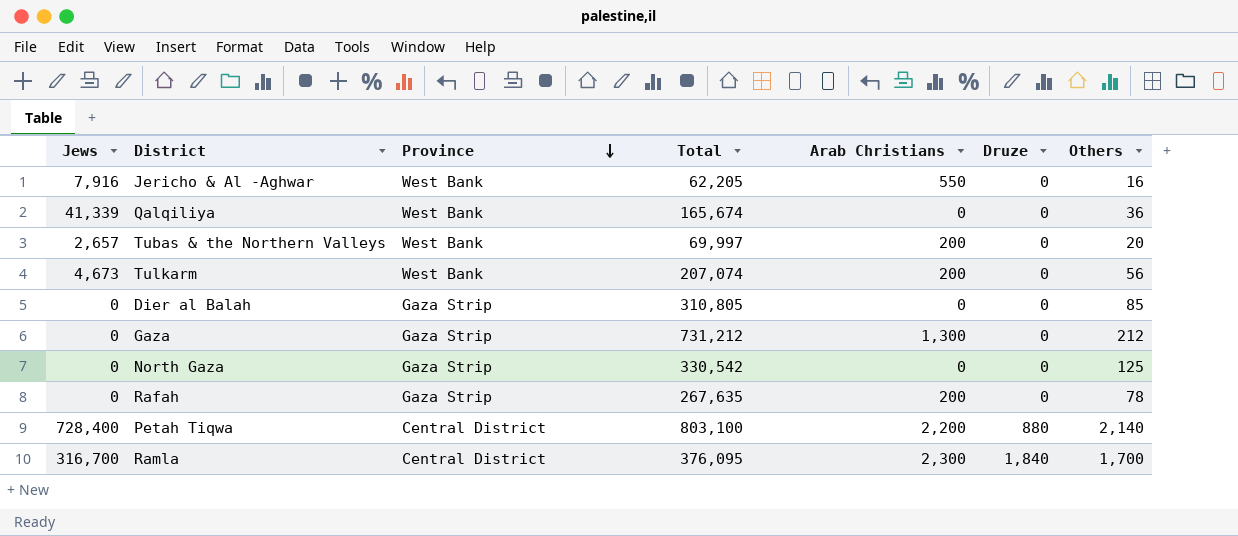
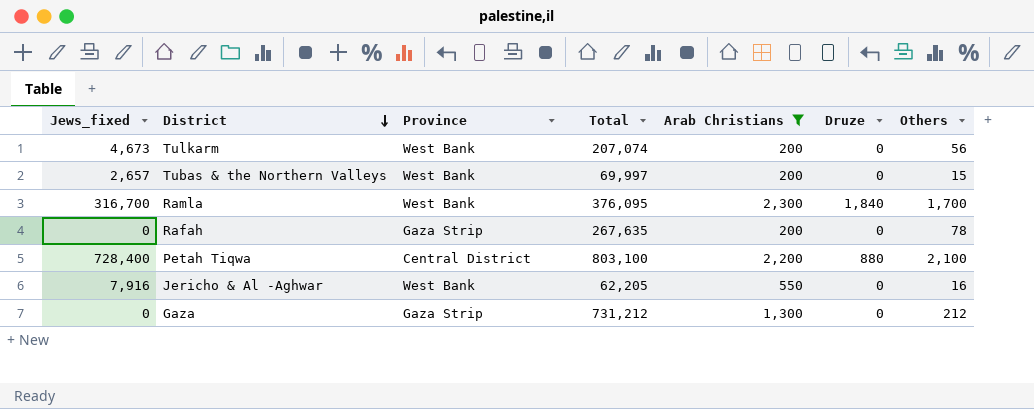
filter: none -> Arab Christians != 0
row order: Province descending -> District descending
column name: Jews -> Jews_fixed
Tubas & the Northern Valleys | Others: 20 -> 15
Ramla | Province: Central District -> West Bank
Petah Tiqwa | Others: 2,140 -> 2,100

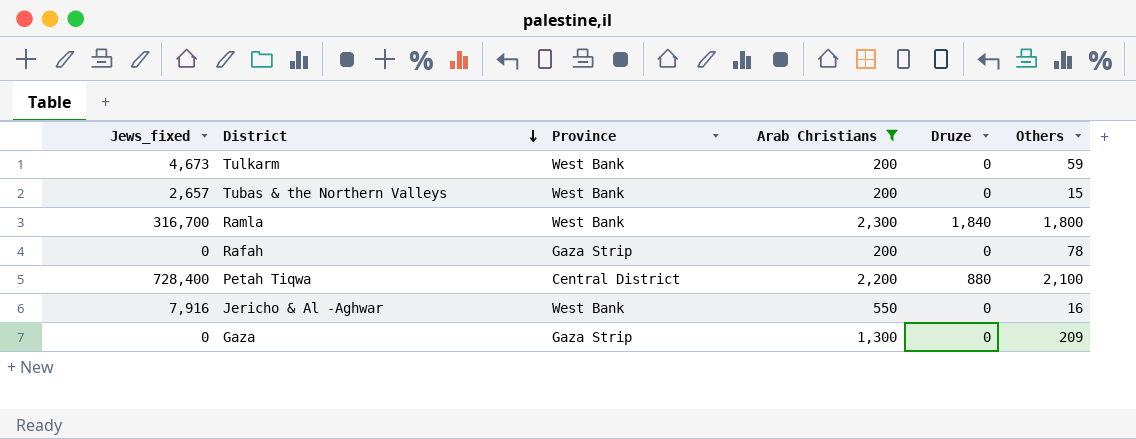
column Total | position: 4 -> none
Tulkarm | Others: 56 -> 59
Ramla | Others: 1,700 -> 1,800
Gaza | Others: 212 -> 209

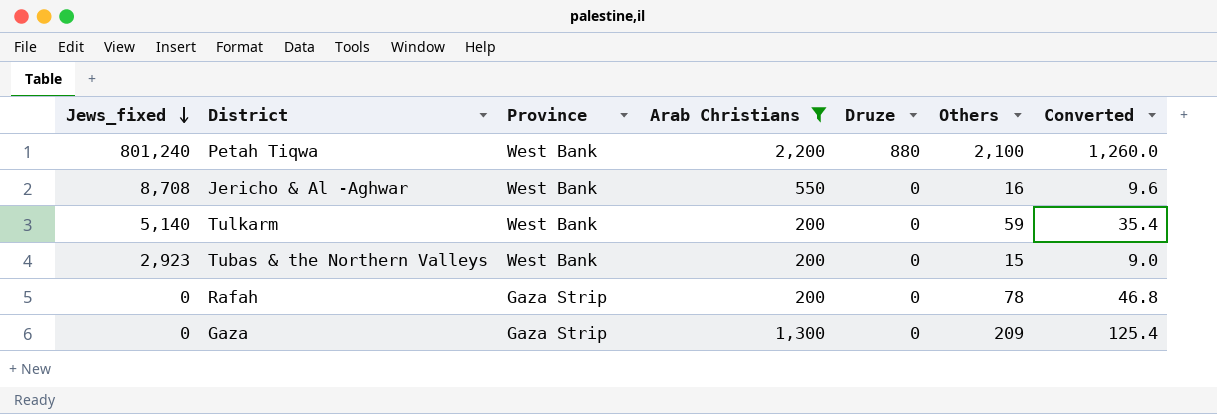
row order: District descending -> Jews_fixed descending
column Converted | formula: none -> [Others] * 0.6
row Ramla: 316,700 | West Bank | 2,300 | 1,840 | 1,800 -> none
Petah Tiqwa | Jews_fixed: 728,400 -> 801,240
Petah Tiqwa | Province: Central District -> West Bank
Jericho & Al -Aghwar | Jews_fixed: 7,916 -> 8,708
Tulkarm | Jews_fixed: 4,673 -> 5,140
Tubas & the Northern Valleys | Jews_fixed: 2,657 -> 2,923

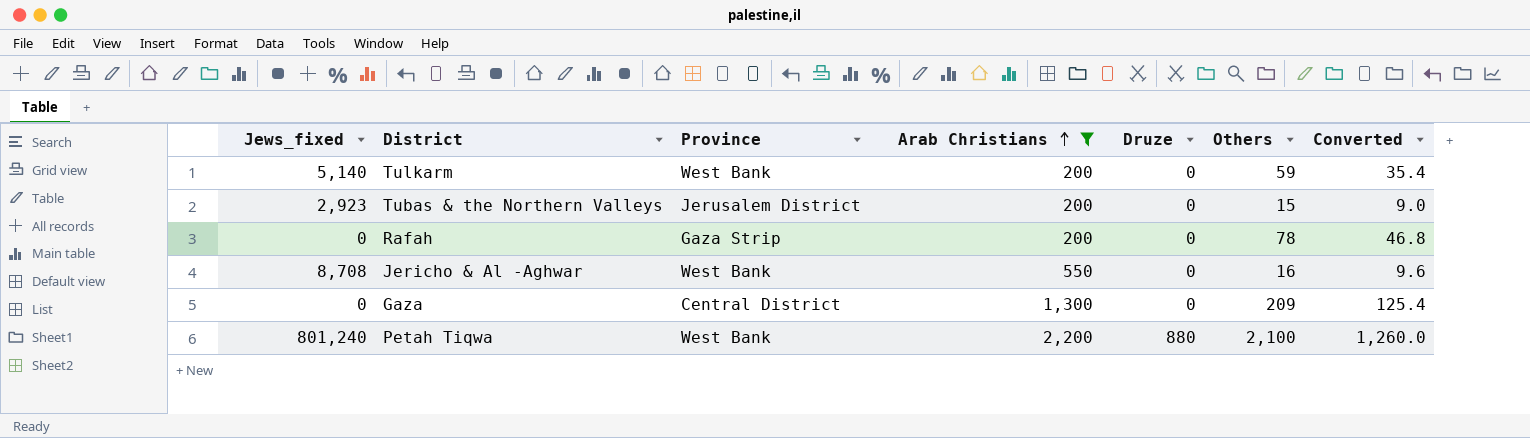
row order: Jews_fixed descending -> Arab Christians ascending
Tubas & the Northern Valleys | Province: West Bank -> Jerusalem District
Gaza | Province: Gaza Strip -> Central District

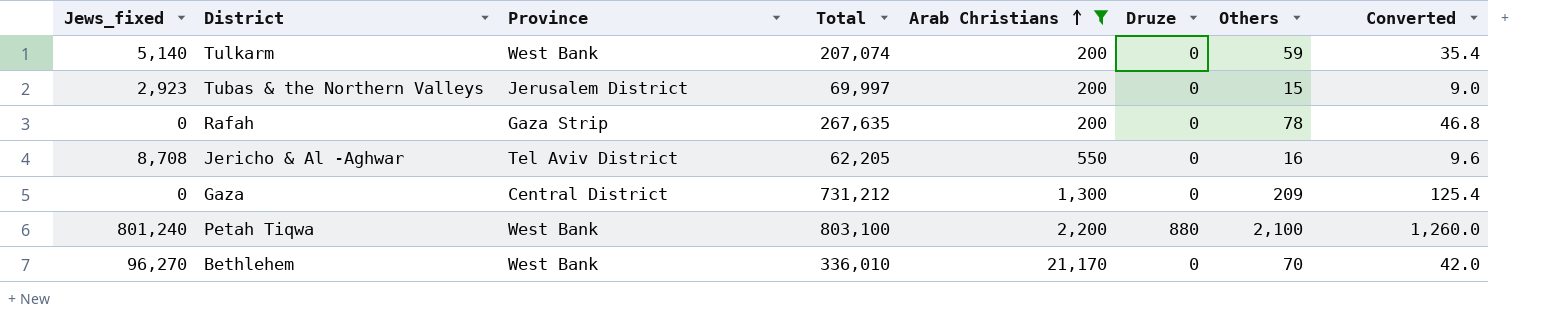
column Total | position: none -> 4
Jericho & Al -Aghwar | Province: West Bank -> Tel Aviv District
row Bethlehem: none -> 96,270 | West Bank | 336,010 | 21,170 | 0 | 70 | 42.0

